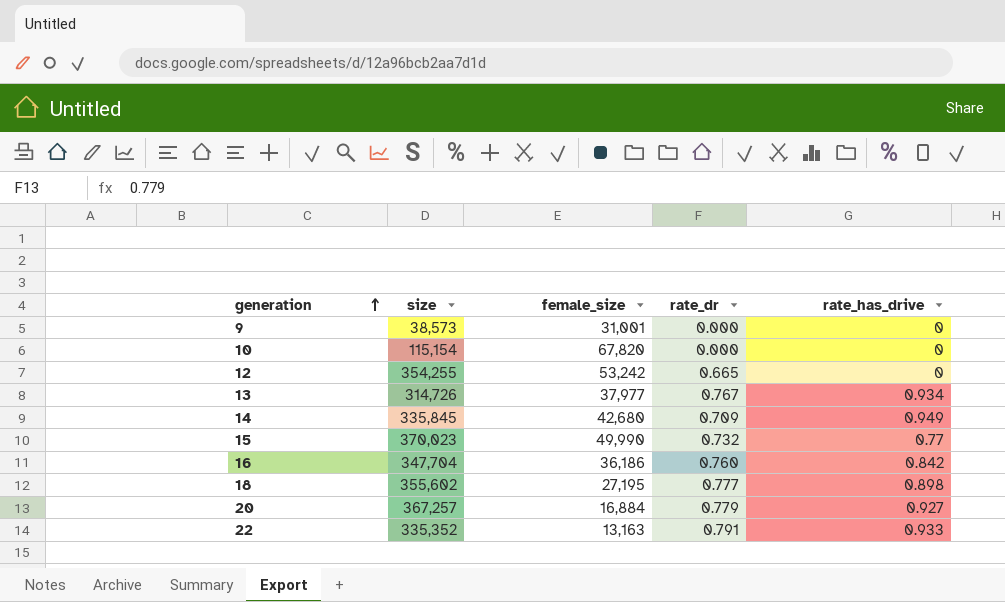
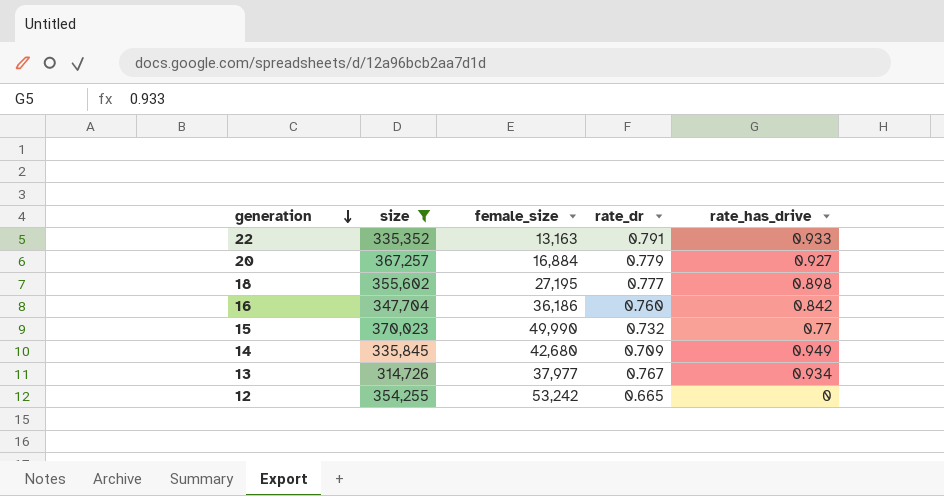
filter: none -> size >= 314,726
row order: generation ascending -> generation descending

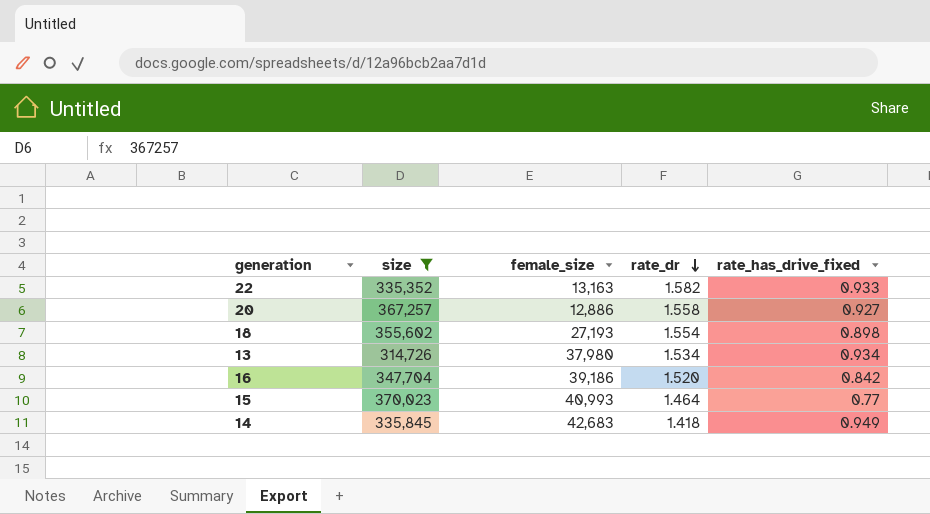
row order: generation descending -> rate_dr descending
column name: rate_has_drive -> rate_has_drive_fixed
row 12: 354,255 | 53,242 | 0.665 | 0 -> none
22 | rate_dr: 0.791 -> 1.582
20 | female_size: 16,884 -> 12,886
20 | rate_dr: 0.779 -> 1.558
18 | female_size: 27,195 -> 27,193
18 | rate_dr: 0.777 -> 1.554
13 | female_size: 37,977 -> 37,980
13 | rate_dr: 0.767 -> 1.534
16 | female_size: 36,186 -> 39,186
16 | rate_dr: 0.760 -> 1.520
15 | female_size: 49,990 -> 40,993
15 | rate_dr: 0.732 -> 1.464
14 | female_size: 42,680 -> 42,683
14 | rate_dr: 0.709 -> 1.418

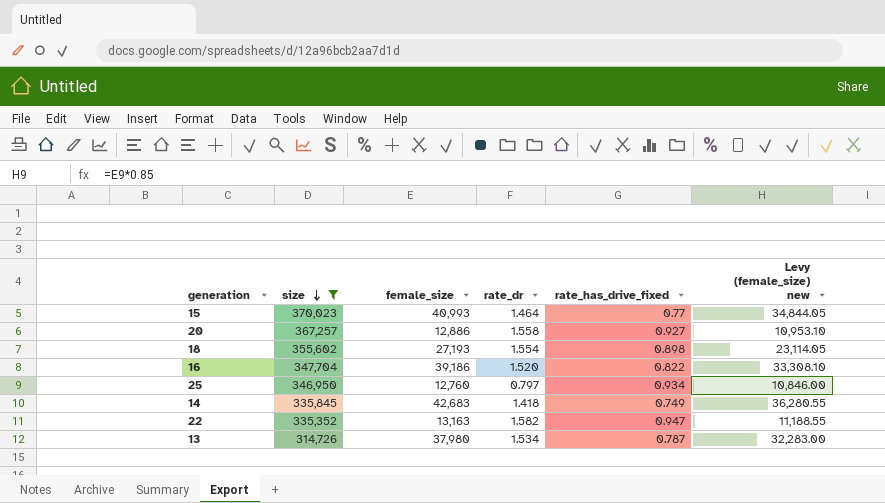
row order: rate_dr descending -> size descending
column Levy (female_size) new | formula: none -> [female_size] * 0.85
16 | rate_has_drive_fixed: 0.842 -> 0.822
row 25: none -> 346,950 | 12,760 | 0.797 | 0.934 | 10,846.00
14 | rate_has_drive_fixed: 0.949 -> 0.749
22 | rate_has_drive_fixed: 0.933 -> 0.947
13 | rate_has_drive_fixed: 0.934 -> 0.787

